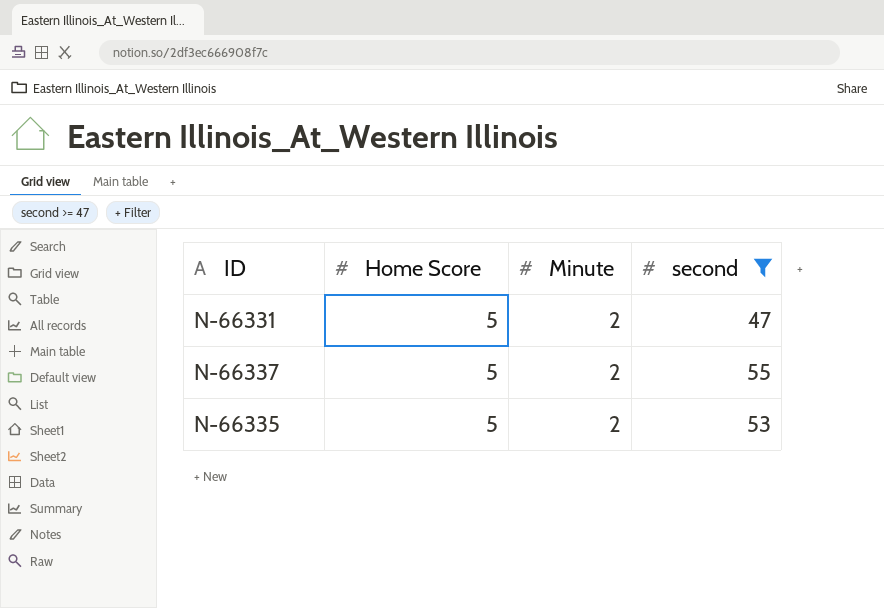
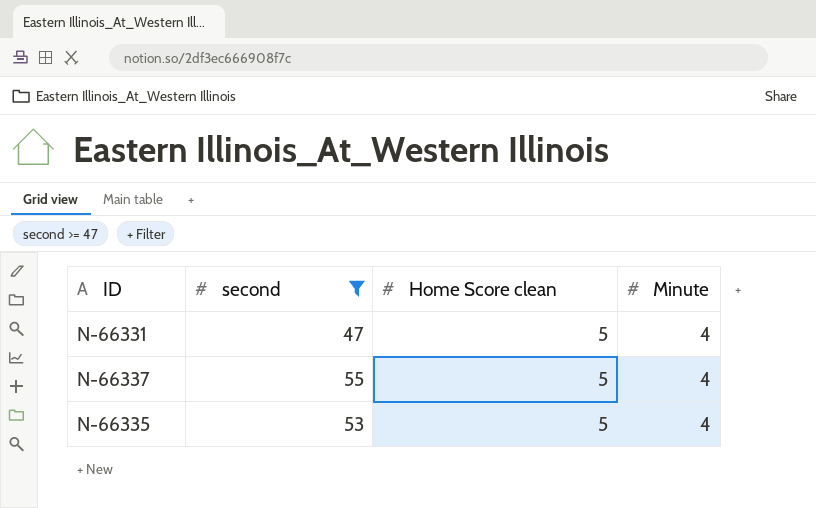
column second | position: 4 -> 2
column name: Home Score -> Home Score clean
N-66331 | Minute: 2 -> 4
N-66337 | Minute: 2 -> 4
N-66335 | Minute: 2 -> 4

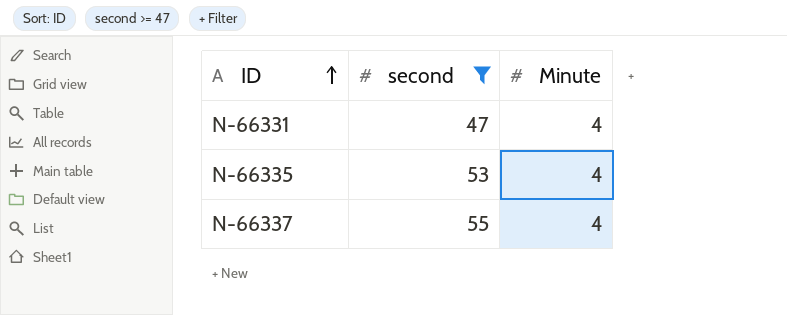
row order: none -> ID ascending
column Home Score clean | position: 3 -> none

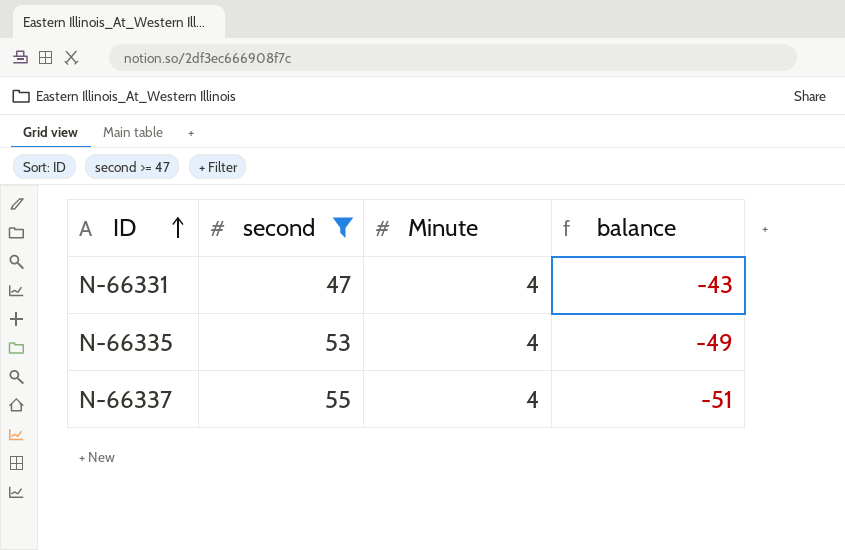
column balance | formula: none -> [Minute] - [second]

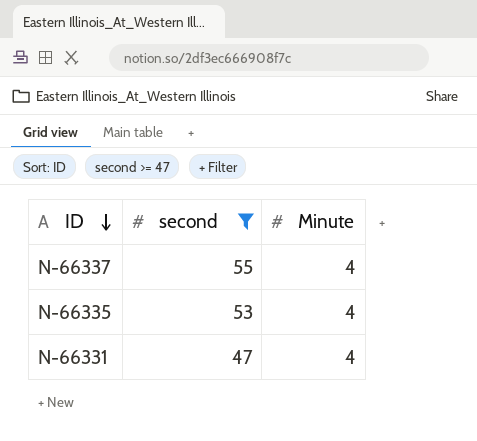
row order: ID ascending -> ID descending
column balance | formula: [Minute] - [second] -> none

